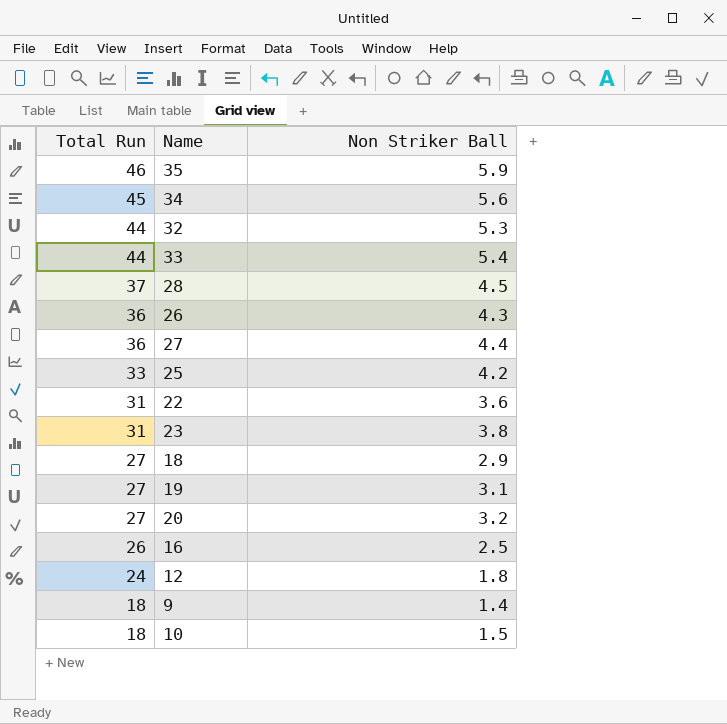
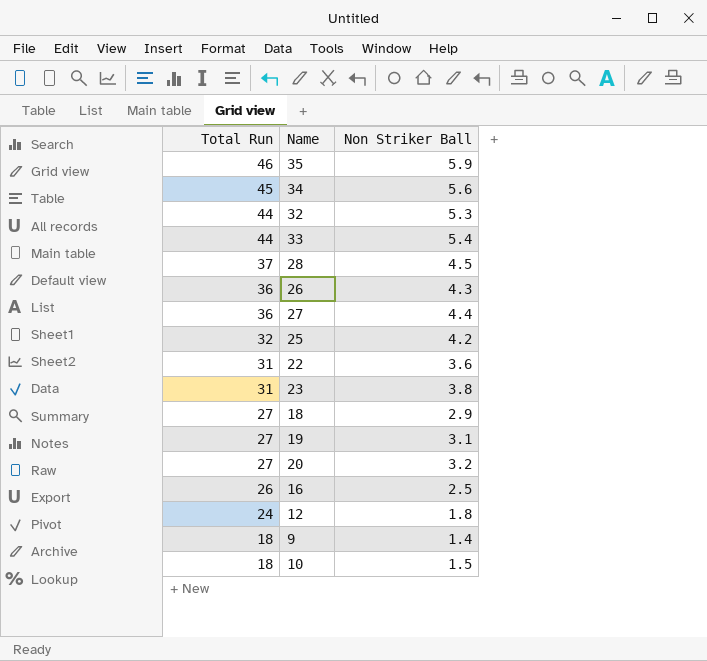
25 | Total Run: 33 -> 32

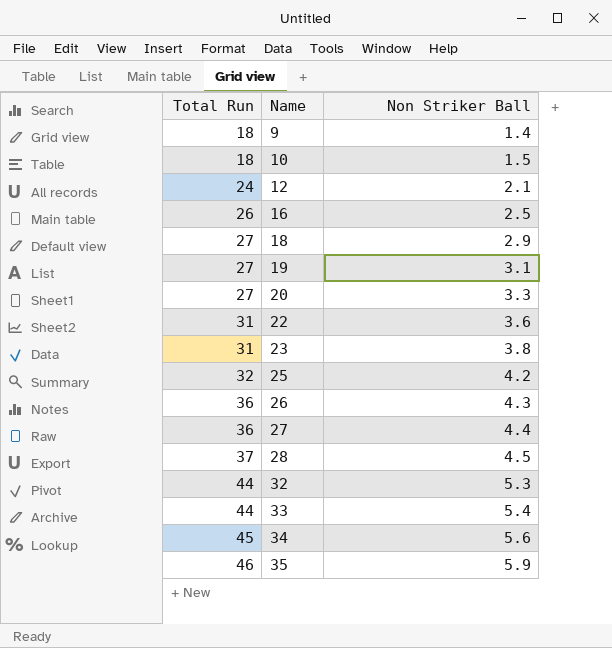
row order: Total Run descending -> Total Run ascending
12 | Non Striker Ball: 1.8 -> 2.1
20 | Non Striker Ball: 3.2 -> 3.3

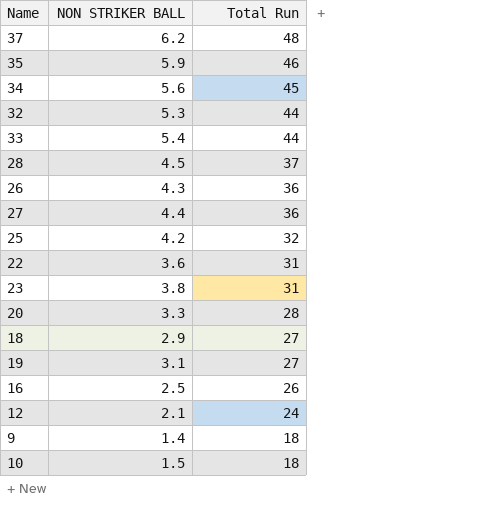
row order: Total Run ascending -> Total Run descending
column name: Non Striker Ball -> NON STRIKER BALL
column Total Run | position: 1 -> 3
row 37: none -> 6.2 | 48
20 | Total Run: 27 -> 28

